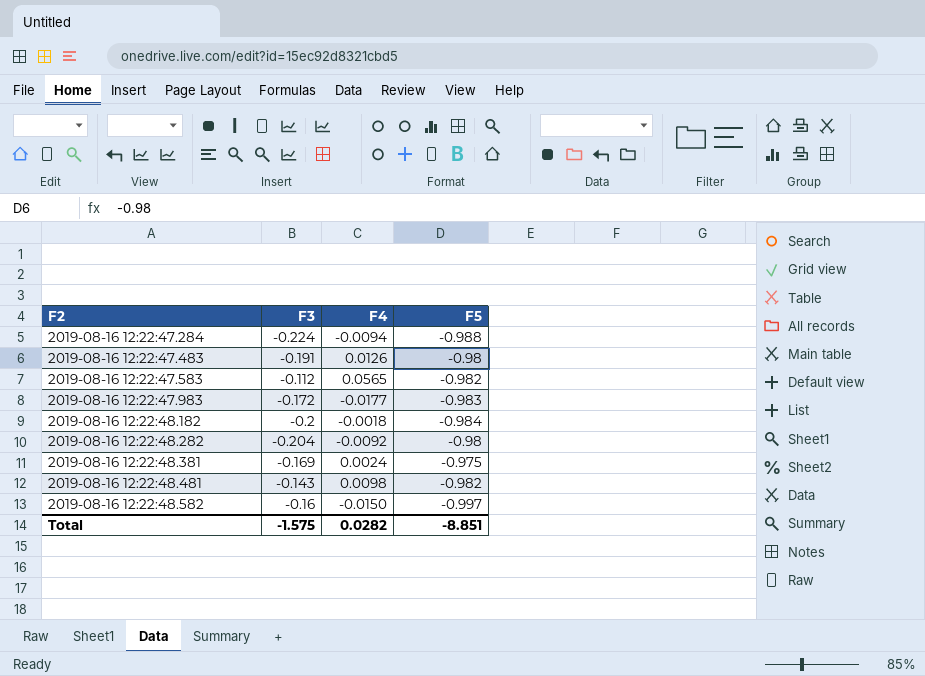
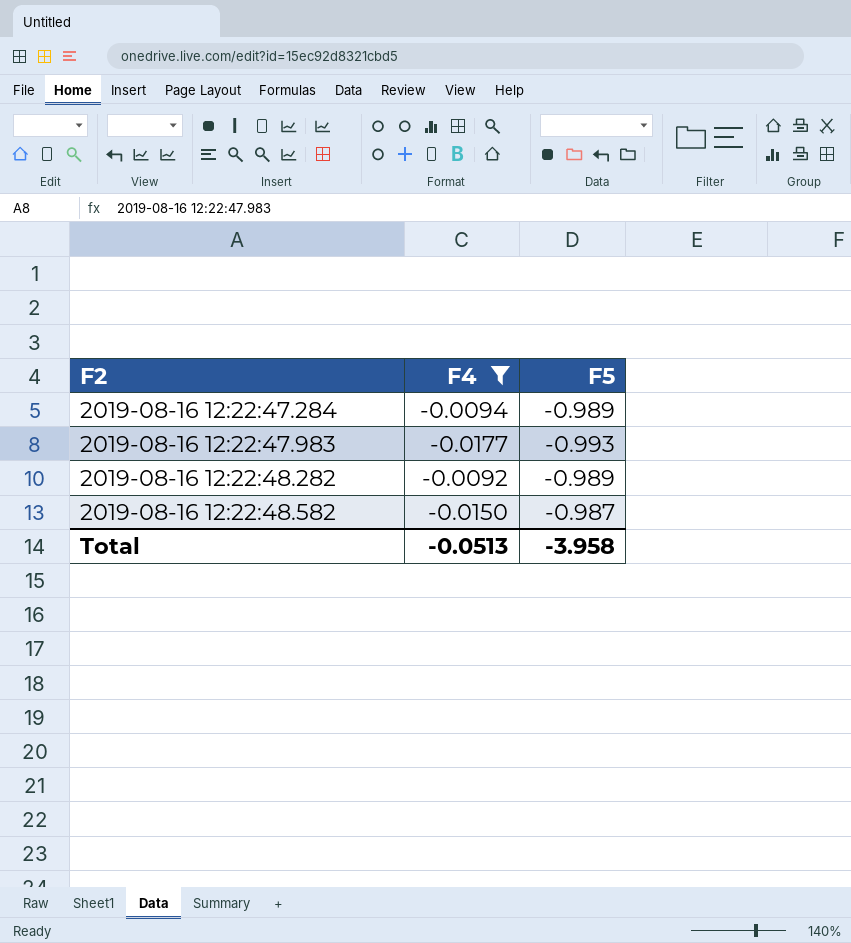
filter: none -> F4 <= -0.0092
column F3 | position: 2 -> none
2019-08-16 12:22:47.284 | F5: -0.988 -> -0.989
2019-08-16 12:22:47.983 | F5: -0.983 -> -0.993
2019-08-16 12:22:48.282 | F5: -0.98 -> -0.989
2019-08-16 12:22:48.582 | F5: -0.997 -> -0.987
Total | F4: 0.0282 -> -0.0513
Total | F5: -8.851 -> -3.958

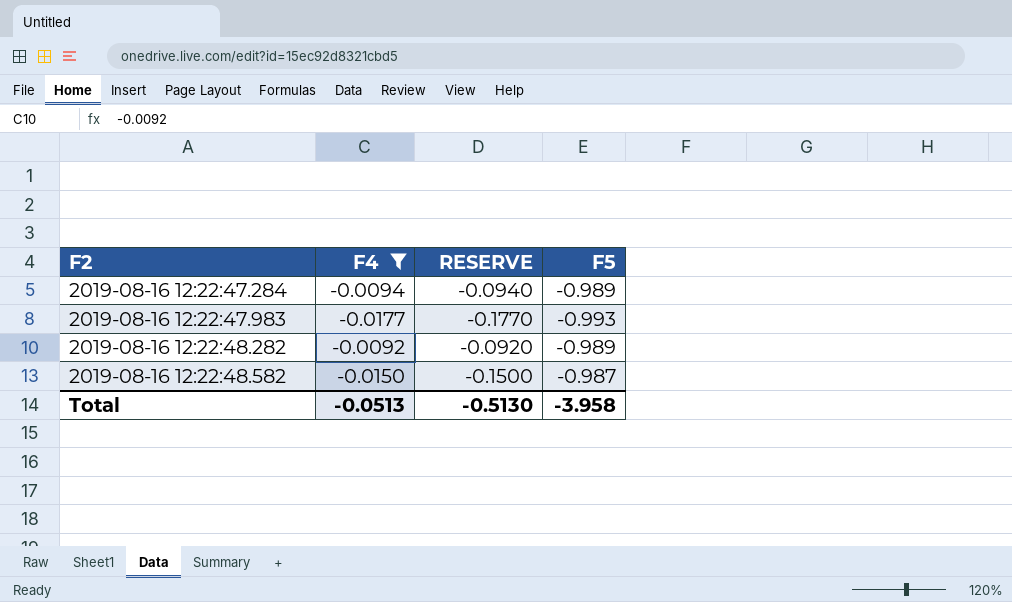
column RESERVE | formula: none -> [F4] * 10

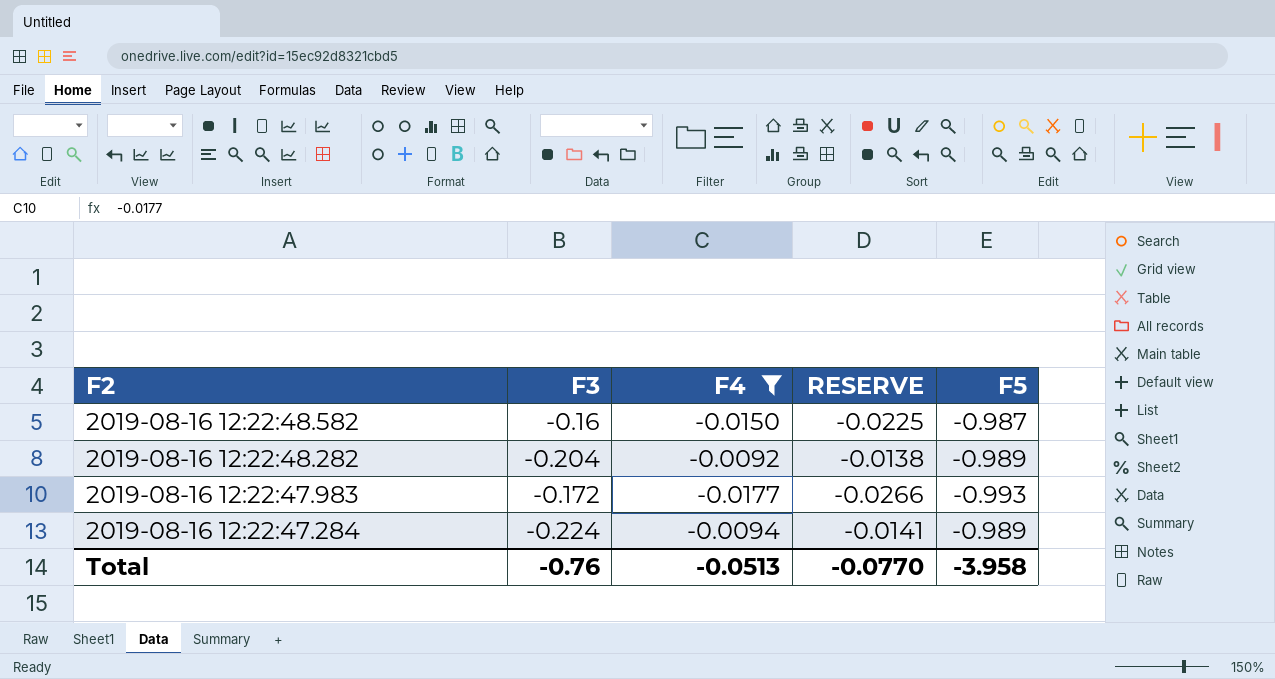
row order: F2 ascending -> F2 descending
column F3 | position: none -> 2
column RESERVE | formula: [F4] * 10 -> [F4] * 1.5
Total | RESERVE: -0.5130 -> -0.0770

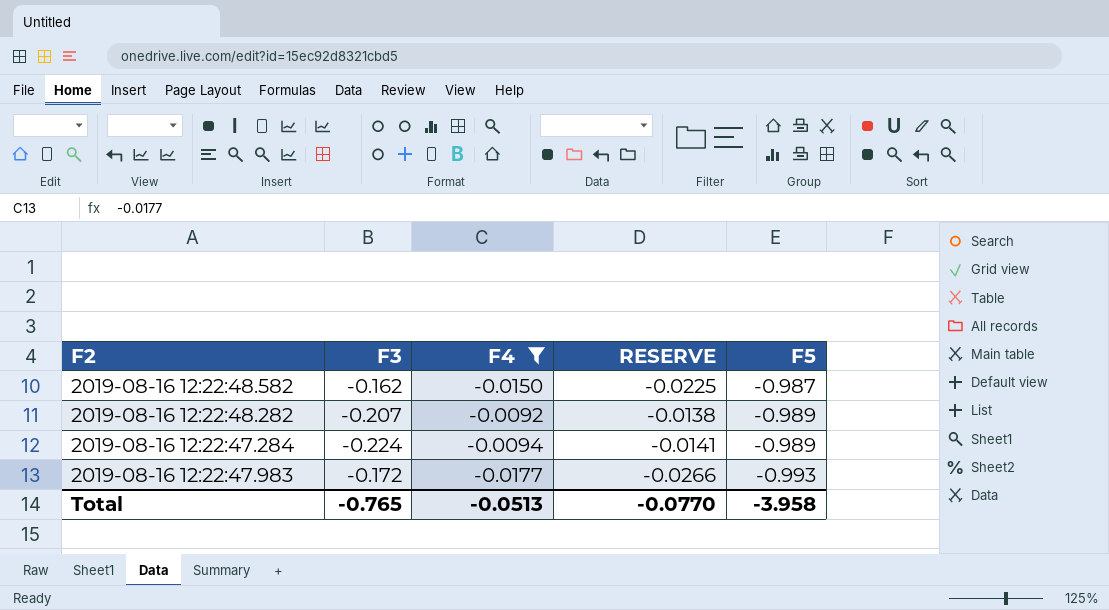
row order: F2 descending -> F5 descending
2019-08-16 12:22:48.582 | F3: -0.16 -> -0.162
2019-08-16 12:22:48.282 | F3: -0.204 -> -0.207
Total | F3: -0.76 -> -0.765

